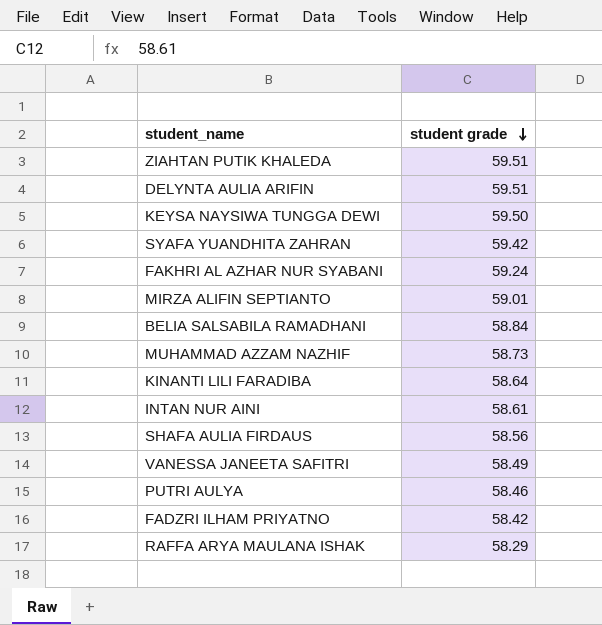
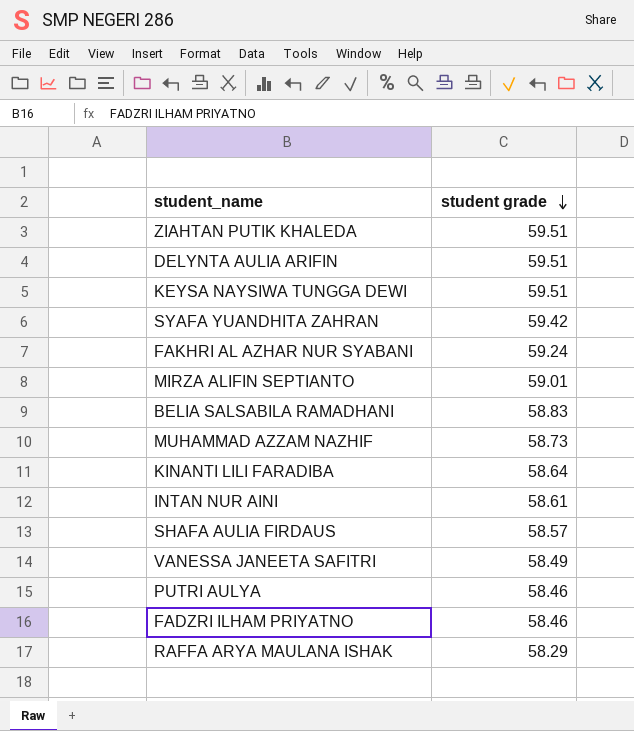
KEYSA NAYSIWA TUNGGA DEWI | student grade: 59.50 -> 59.51
BELIA SALSABILA RAMADHANI | student grade: 58.84 -> 58.83
SHAFA AULIA FIRDAUS | student grade: 58.56 -> 58.57
FADZRI ILHAM PRIYATNO | student grade: 58.42 -> 58.46

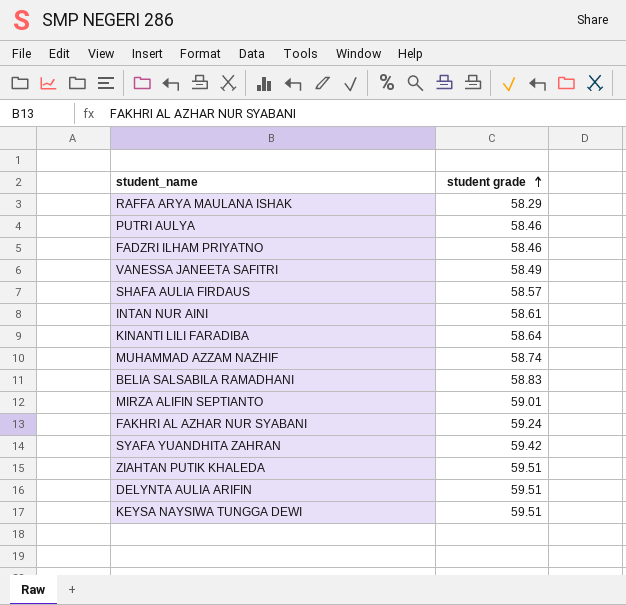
row order: student grade descending -> student grade ascending
MUHAMMAD AZZAM NAZHIF | student grade: 58.73 -> 58.74

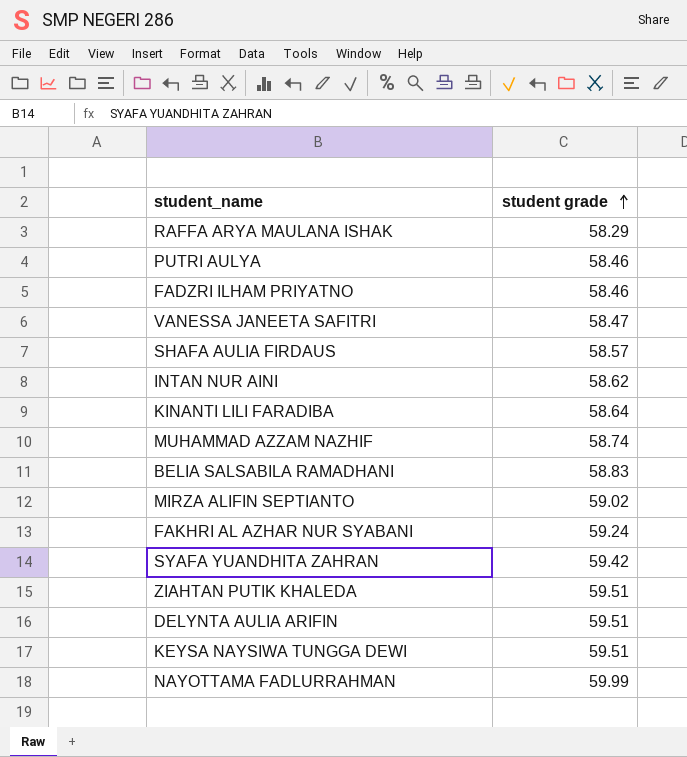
VANESSA JANEETA SAFITRI | student grade: 58.49 -> 58.47
INTAN NUR AINI | student grade: 58.61 -> 58.62
MIRZA ALIFIN SEPTIANTO | student grade: 59.01 -> 59.02
row NAYOTTAMA FADLURRAHMAN: none -> 59.99

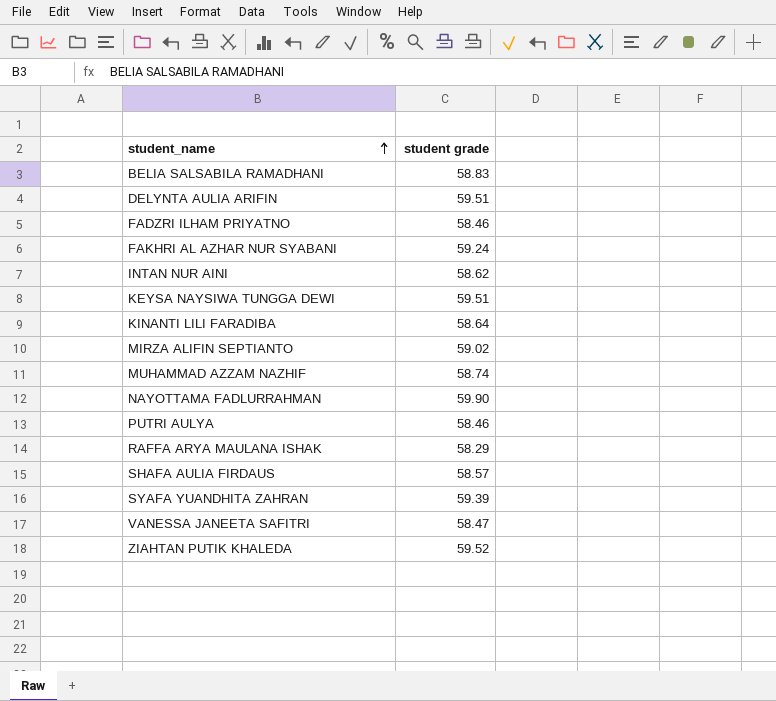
row order: student grade ascending -> student_name ascending
NAYOTTAMA FADLURRAHMAN | student grade: 59.99 -> 59.90
SYAFA YUANDHITA ZAHRAN | student grade: 59.42 -> 59.39
ZIAHTAN PUTIK KHALEDA | student grade: 59.51 -> 59.52

